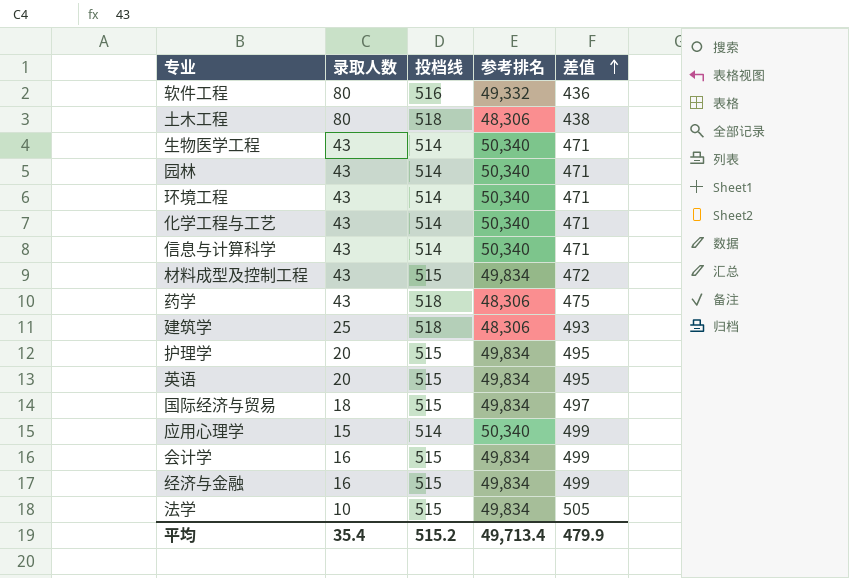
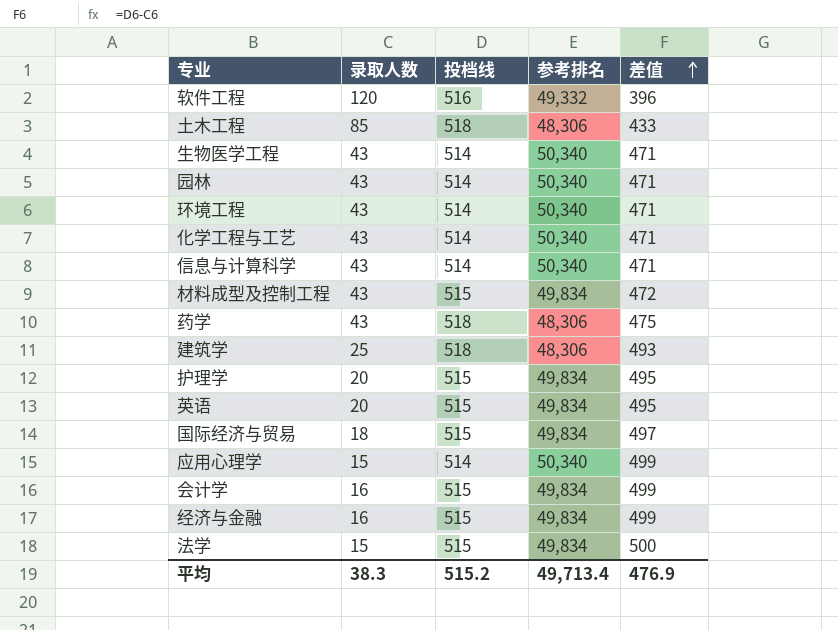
软件工程 | 录取人数: 80 -> 120
软件工程 | 差值: 436 -> 396
土木工程 | 录取人数: 80 -> 85
土木工程 | 差值: 438 -> 433
法学 | 录取人数: 10 -> 15
法学 | 差值: 505 -> 500
平均 | 录取人数: 35.4 -> 38.3
平均 | 差值: 479.9 -> 476.9

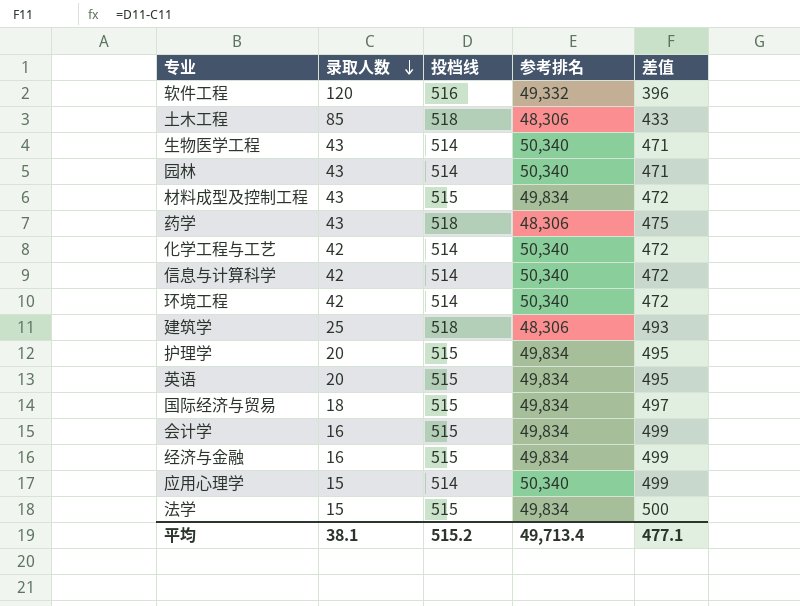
row order: 差值 ascending -> 录取人数 descending
化学工程与工艺 | 录取人数: 43 -> 42
化学工程与工艺 | 差值: 471 -> 472
信息与计算科学 | 录取人数: 43 -> 42
信息与计算科学 | 差值: 471 -> 472
环境工程 | 录取人数: 43 -> 42
环境工程 | 差值: 471 -> 472
平均 | 录取人数: 38.3 -> 38.1
平均 | 差值: 476.9 -> 477.1

